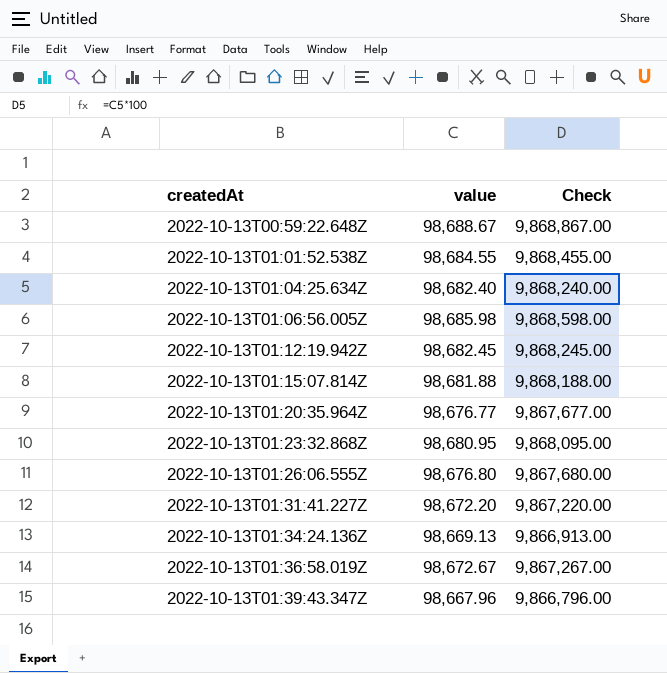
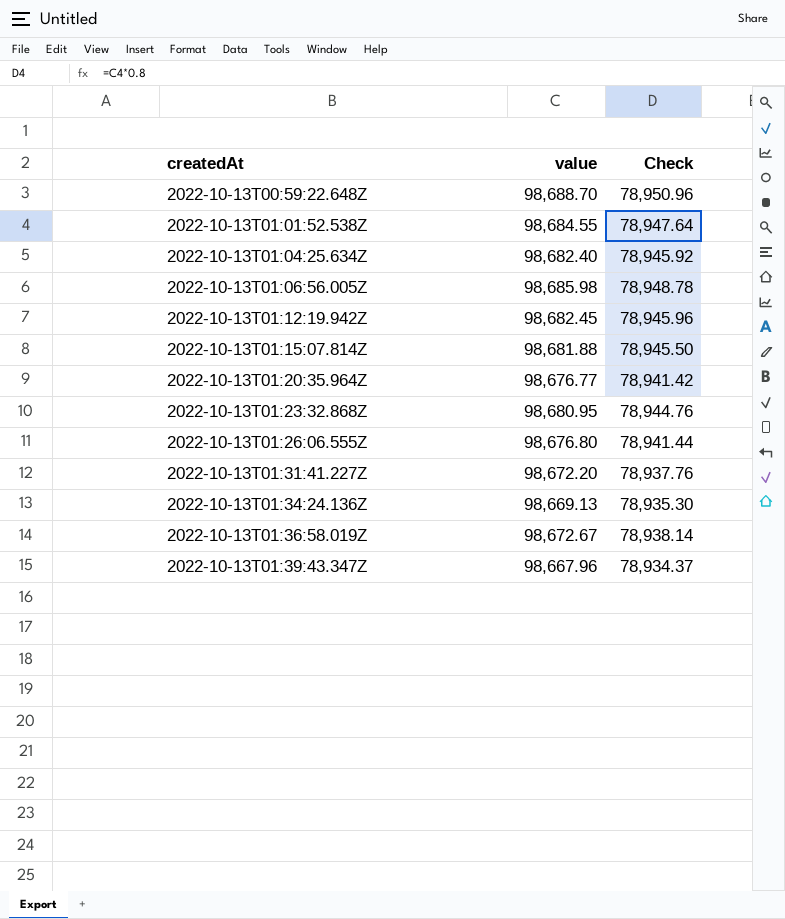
column Check | formula: [value] * 100 -> [value] * 0.8
2022-10-13T00:59:22.648Z | value: 98,688.67 -> 98,688.70

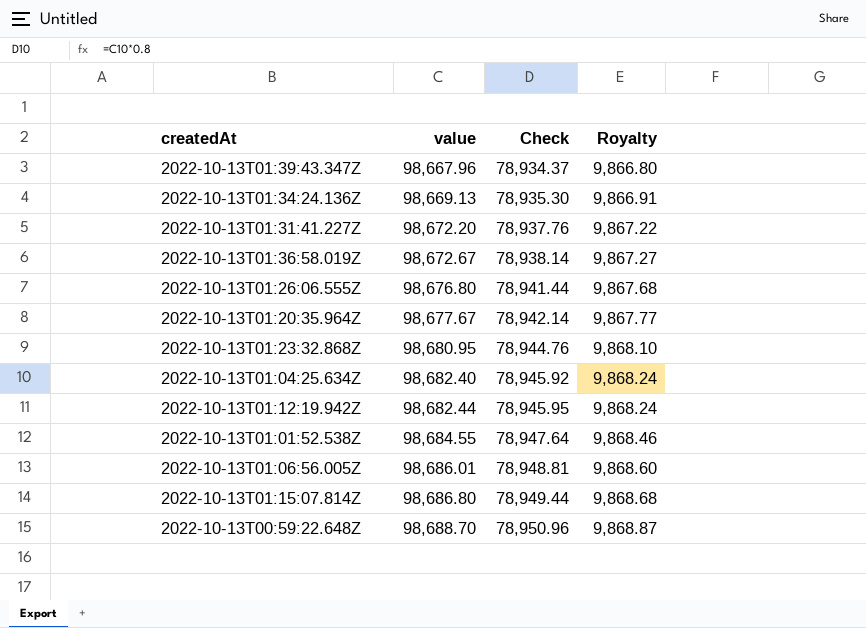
row order: createdAt ascending -> value ascending
column Royalty | formula: none -> [value] * 0.1
2022-10-13T01:20:35.964Z | value: 98,676.77 -> 98,677.67
2022-10-13T01:20:35.964Z | Check: 78,941.42 -> 78,942.14
2022-10-13T01:12:19.942Z | value: 98,682.45 -> 98,682.44
2022-10-13T01:12:19.942Z | Check: 78,945.96 -> 78,945.95
2022-10-13T01:06:56.005Z | value: 98,685.98 -> 98,686.01
2022-10-13T01:06:56.005Z | Check: 78,948.78 -> 78,948.81
2022-10-13T01:15:07.814Z | value: 98,681.88 -> 98,686.80
2022-10-13T01:15:07.814Z | Check: 78,945.50 -> 78,949.44

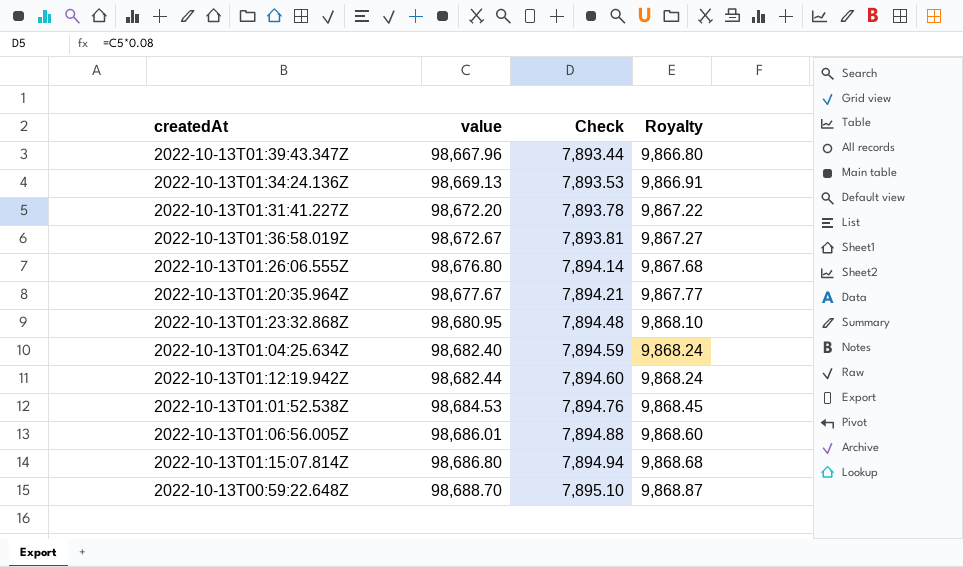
column Check | formula: [value] * 0.8 -> [value] * 0.08
2022-10-13T01:01:52.538Z | value: 98,684.55 -> 98,684.53
2022-10-13T01:01:52.538Z | Royalty: 9,868.46 -> 9,868.45

